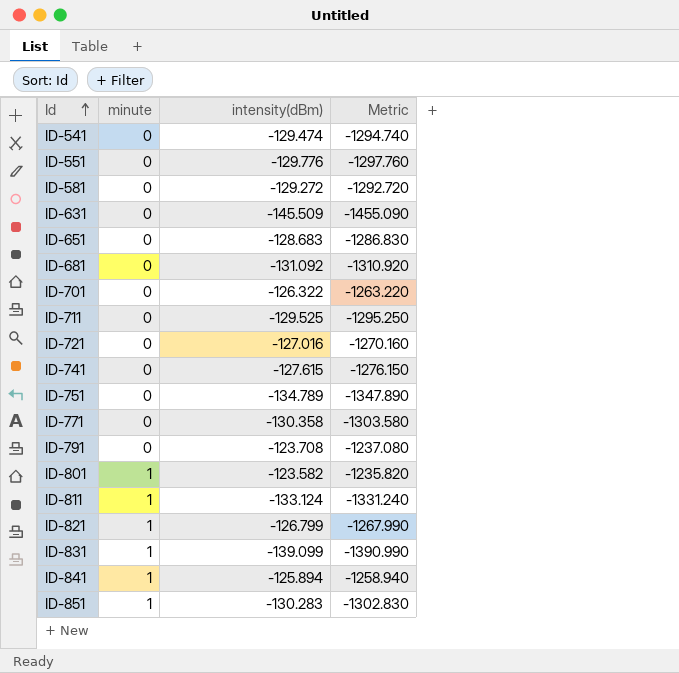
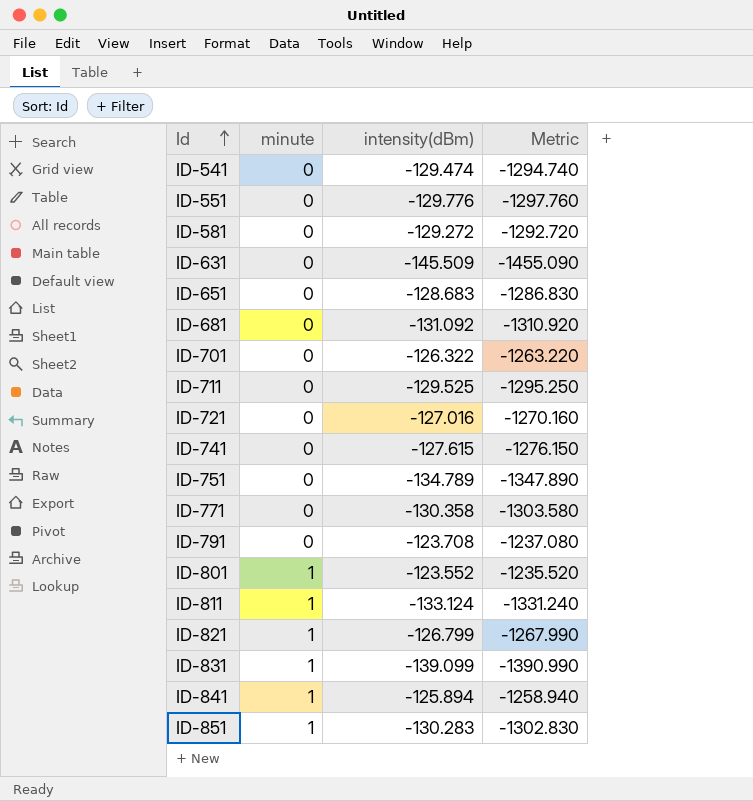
ID-801 | intensity(dBm): -123.582 -> -123.552
ID-801 | Metric: -1235.820 -> -1235.520

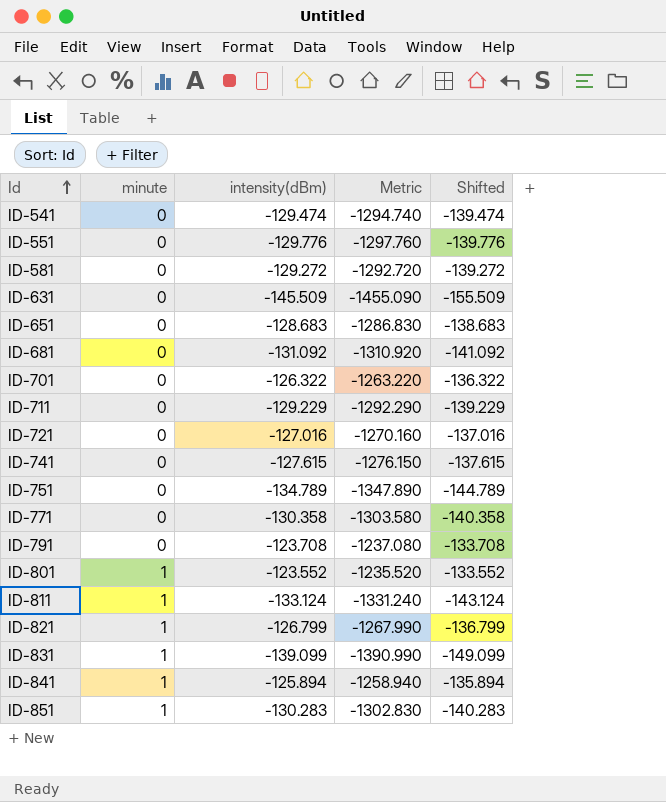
column Shifted | formula: none -> [intensity(dBm)] - 10
ID-711 | intensity(dBm): -129.525 -> -129.229
ID-711 | Metric: -1295.250 -> -1292.290

